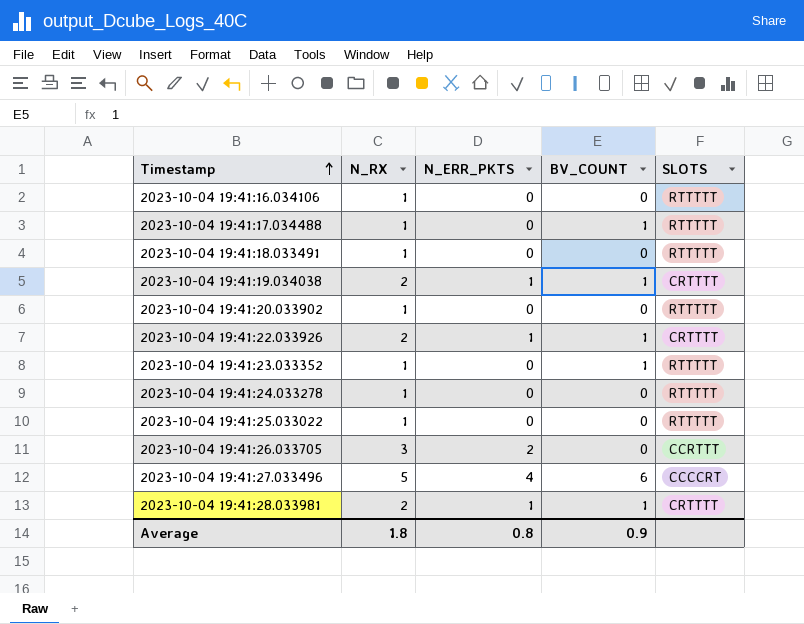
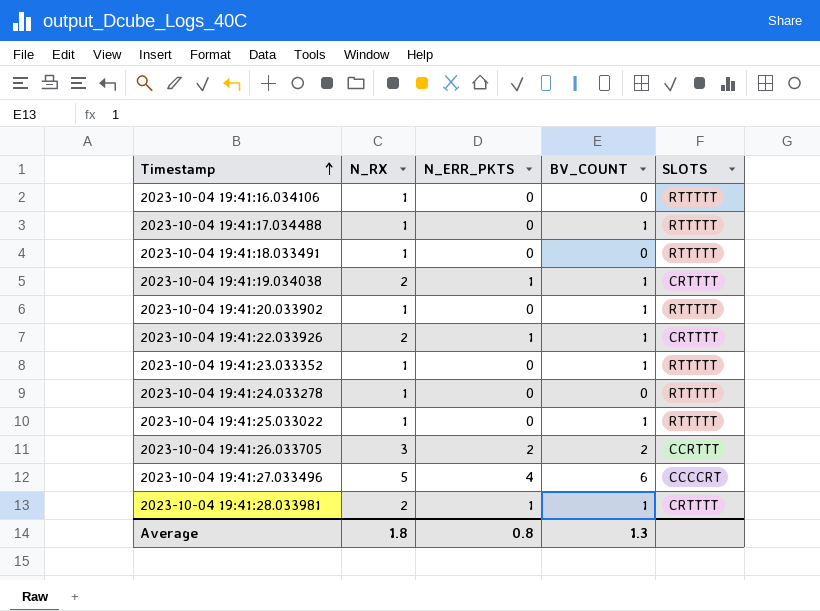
2023-10-04 19:41:20.033902 | BV_COUNT: 0 -> 1
2023-10-04 19:41:25.033022 | BV_COUNT: 0 -> 1
2023-10-04 19:41:26.033705 | BV_COUNT: 0 -> 2
Average | BV_COUNT: 0.9 -> 1.3

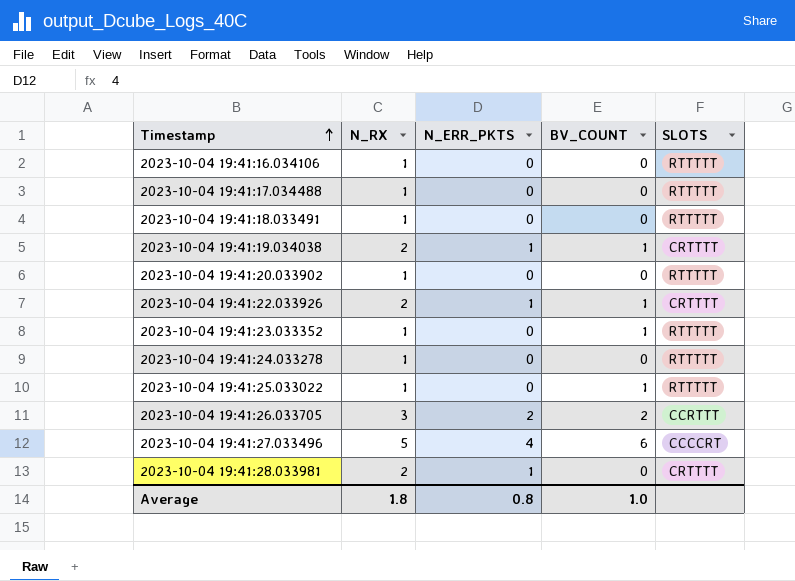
2023-10-04 19:41:17.034488 | BV_COUNT: 1 -> 0
2023-10-04 19:41:20.033902 | BV_COUNT: 1 -> 0
2023-10-04 19:41:28.033981 | BV_COUNT: 1 -> 0
Average | BV_COUNT: 1.3 -> 1.0

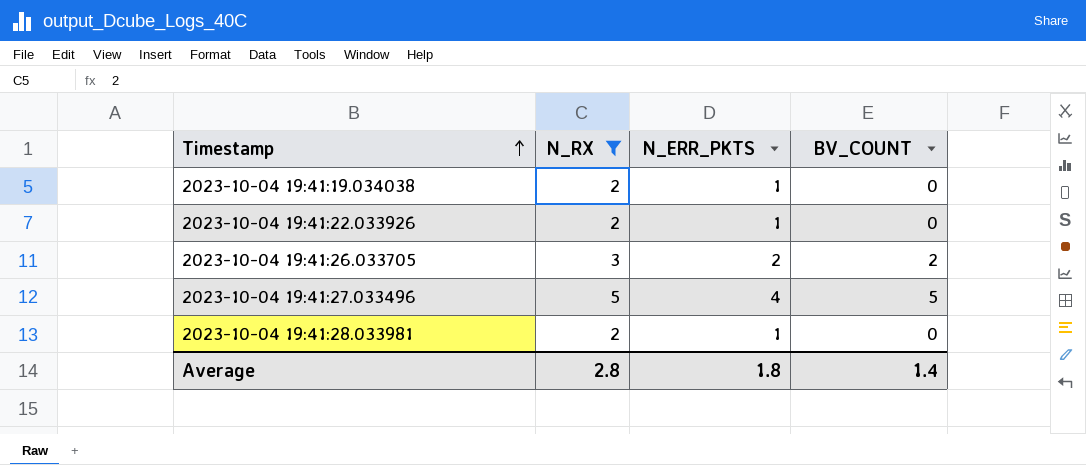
filter: none -> N_RX != 1
column SLOTS | position: 5 -> none
2023-10-04 19:41:19.034038 | BV_COUNT: 1 -> 0
2023-10-04 19:41:22.033926 | BV_COUNT: 1 -> 0
2023-10-04 19:41:27.033496 | BV_COUNT: 6 -> 5
Average | N_RX: 1.8 -> 2.8
Average | N_ERR_PKTS: 0.8 -> 1.8
Average | BV_COUNT: 1.0 -> 1.4

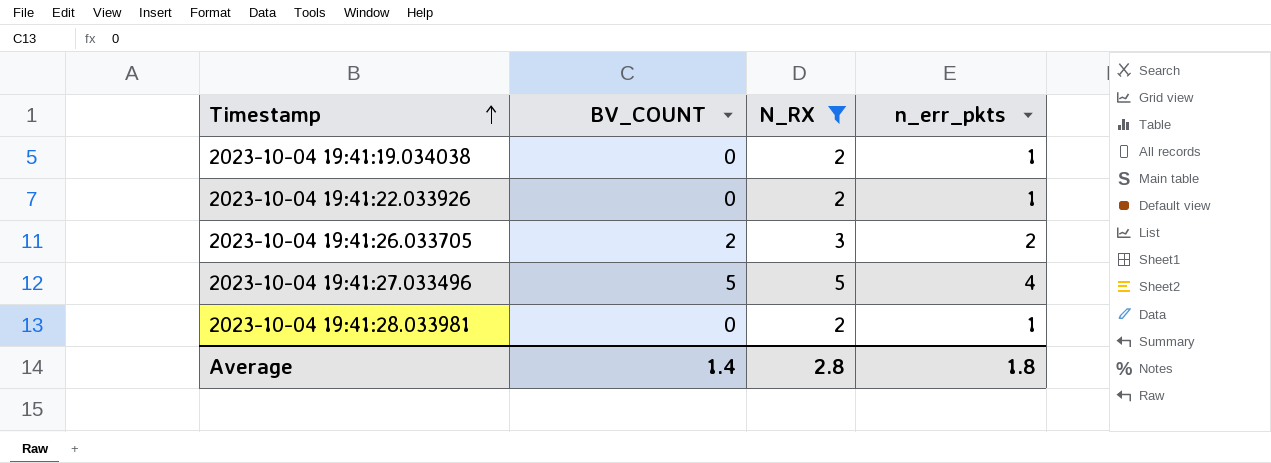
column BV_COUNT | position: 4 -> 2
column name: N_ERR_PKTS -> n_err_pkts

